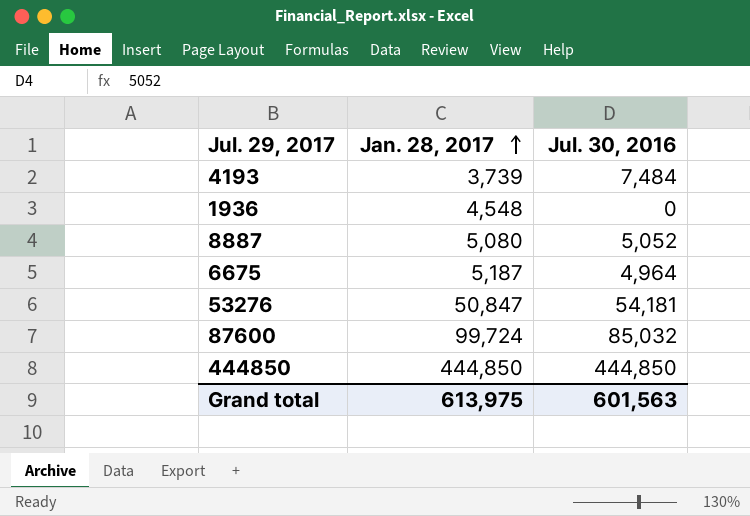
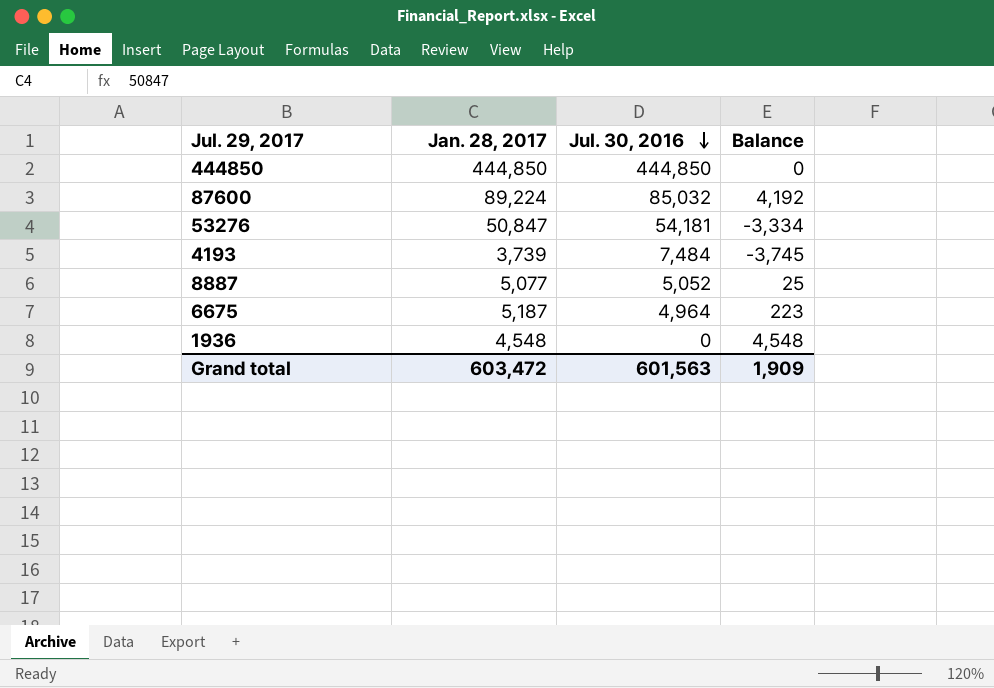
row order: Jan. 28, 2017 ascending -> Jul. 30, 2016 descending
column Balance | formula: none -> [Jan. 28, 2017] - [Jul. 30, 2016]
87600 | Jan. 28, 2017: 99,724 -> 89,224
8887 | Jan. 28, 2017: 5,080 -> 5,077
Grand total | Jan. 28, 2017: 613,975 -> 603,472

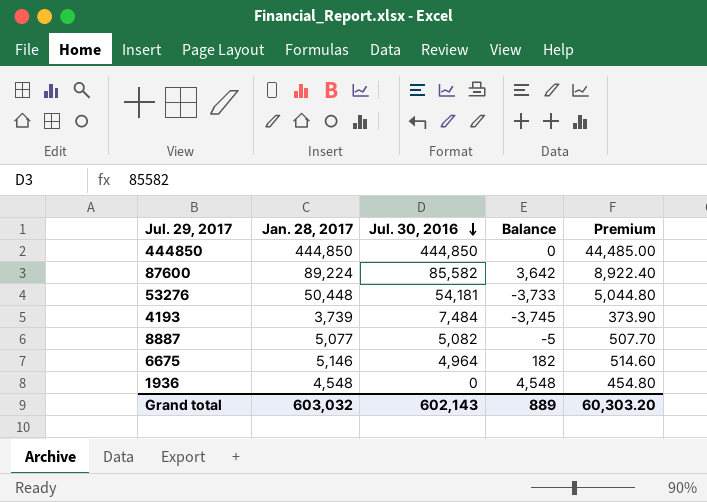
column Premium | formula: none -> [Jan. 28, 2017] * 0.1
87600 | Jul. 30, 2016: 85,032 -> 85,582
87600 | Balance: 4,192 -> 3,642
53276 | Jan. 28, 2017: 50,847 -> 50,448
53276 | Balance: -3,334 -> -3,733
8887 | Jul. 30, 2016: 5,052 -> 5,082
8887 | Balance: 25 -> -5
6675 | Jan. 28, 2017: 5,187 -> 5,146
6675 | Balance: 223 -> 182
Grand total | Jan. 28, 2017: 603,472 -> 603,032
Grand total | Jul. 30, 2016: 601,563 -> 602,143
Grand total | Balance: 1,909 -> 889

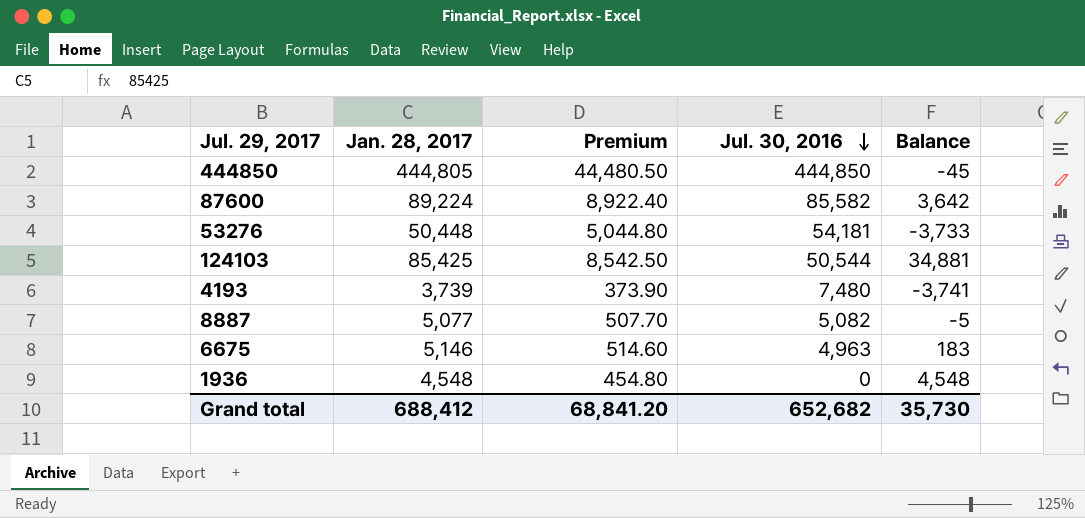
column Premium | position: 5 -> 3
444850 | Jan. 28, 2017: 444,850 -> 444,805
444850 | Premium: 44,485.00 -> 44,480.50
444850 | Balance: 0 -> -45
row 124103: none -> 85,425 | 8,542.50 | 50,544 | 34,881
4193 | Jul. 30, 2016: 7,484 -> 7,480
4193 | Balance: -3,745 -> -3,741
6675 | Jul. 30, 2016: 4,964 -> 4,963
6675 | Balance: 182 -> 183
Grand total | Jan. 28, 2017: 603,032 -> 688,412
Grand total | Premium: 60,303.20 -> 68,841.20
Grand total | Jul. 30, 2016: 602,143 -> 652,682
Grand total | Balance: 889 -> 35,730

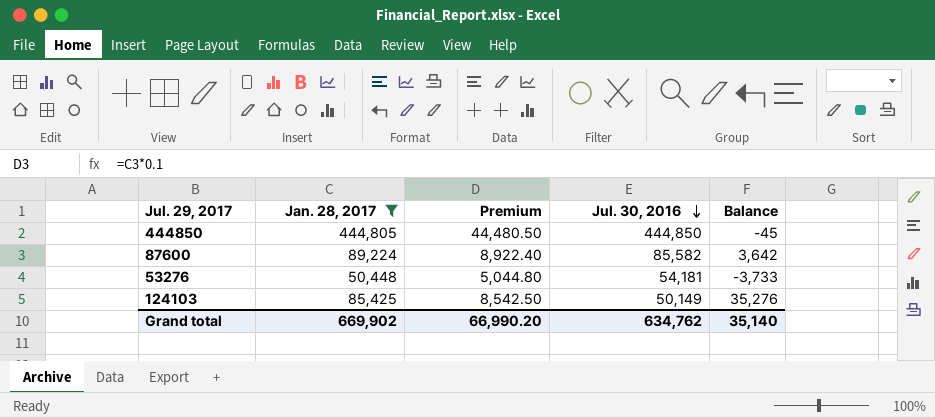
filter: none -> Jan. 28, 2017 >= 50,448
124103 | Jul. 30, 2016: 50,544 -> 50,149
124103 | Balance: 34,881 -> 35,276
Grand total | Jan. 28, 2017: 688,412 -> 669,902
Grand total | Premium: 68,841.20 -> 66,990.20
Grand total | Jul. 30, 2016: 652,682 -> 634,762
Grand total | Balance: 35,730 -> 35,140

